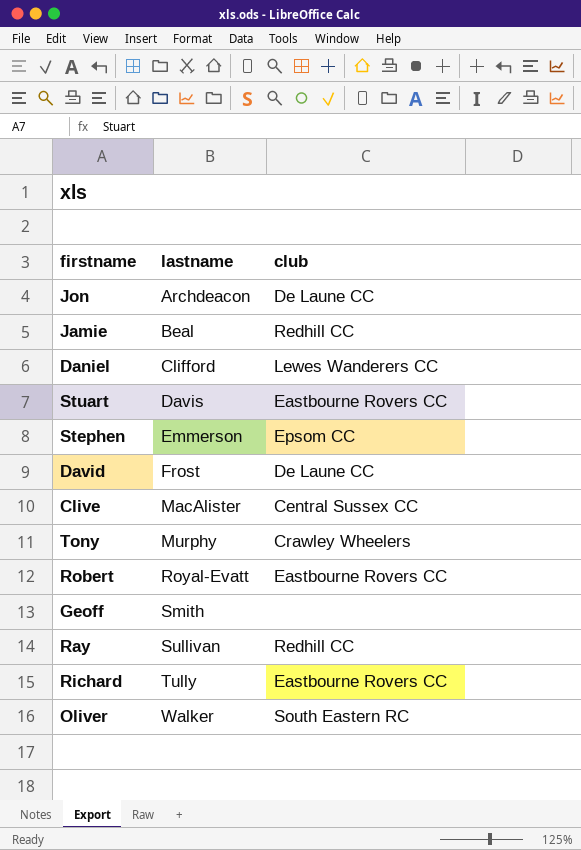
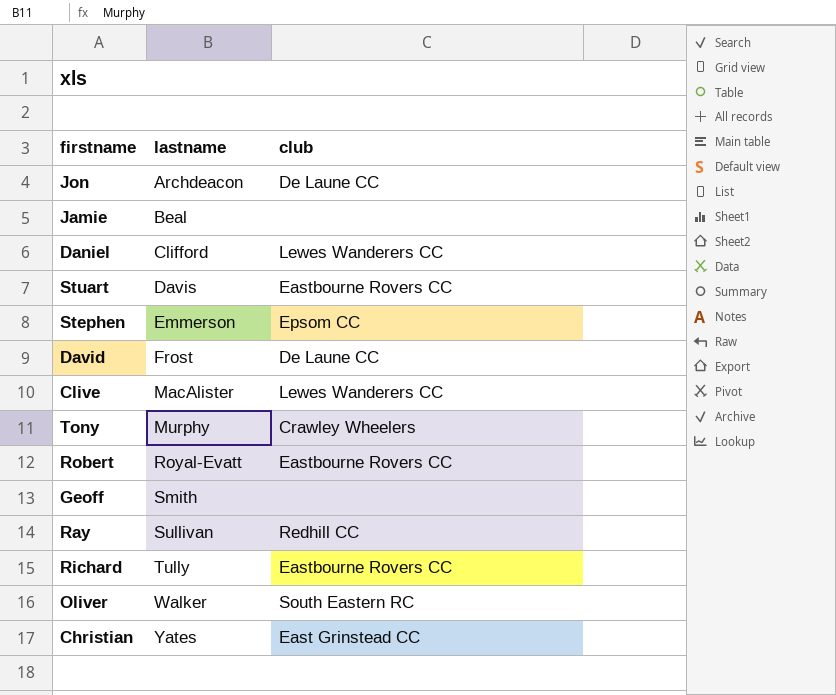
Jamie | club: Redhill CC -> none
Clive | club: Central Sussex CC -> Lewes Wanderers CC
row Christian: none -> Yates | East Grinstead CC

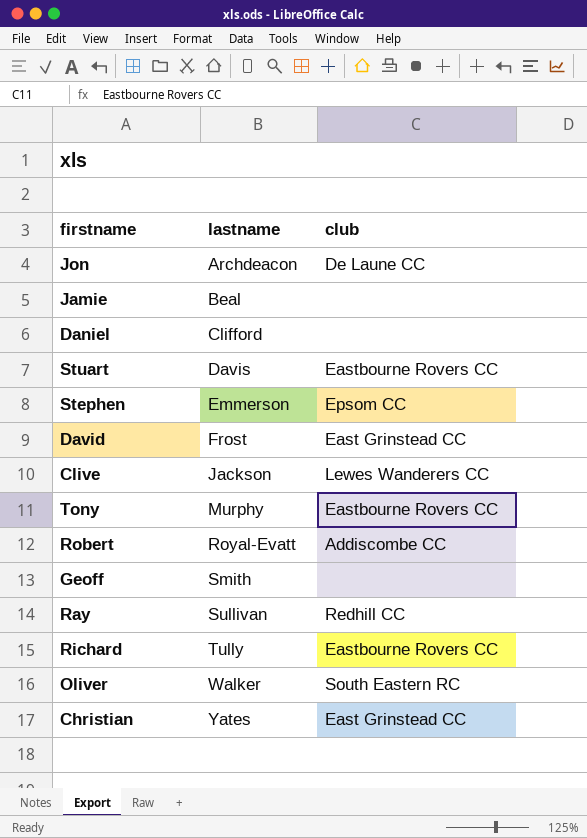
Daniel | club: Lewes Wanderers CC -> none
David | club: De Laune CC -> East Grinstead CC
Clive | lastname: MacAlister -> Jackson
Tony | club: Crawley Wheelers -> Eastbourne Rovers CC
Robert | club: Eastbourne Rovers CC -> Addiscombe CC

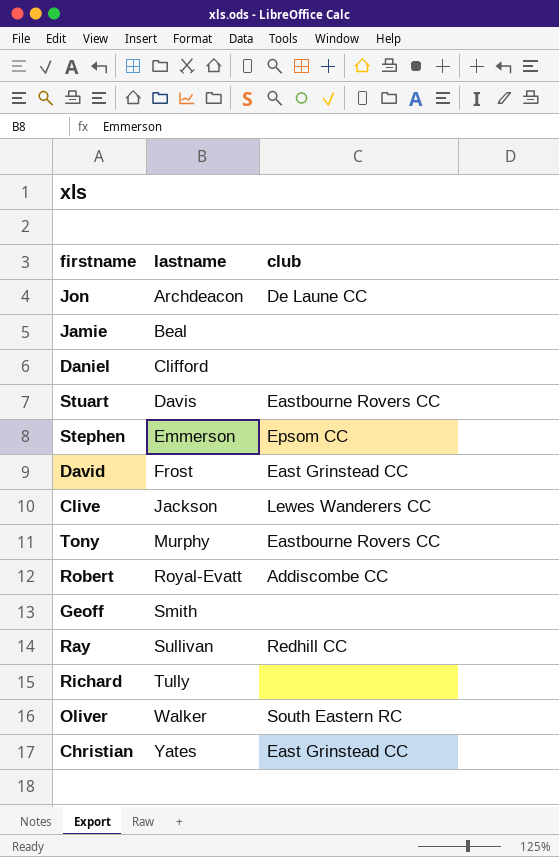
Richard | club: Eastbourne Rovers CC -> none

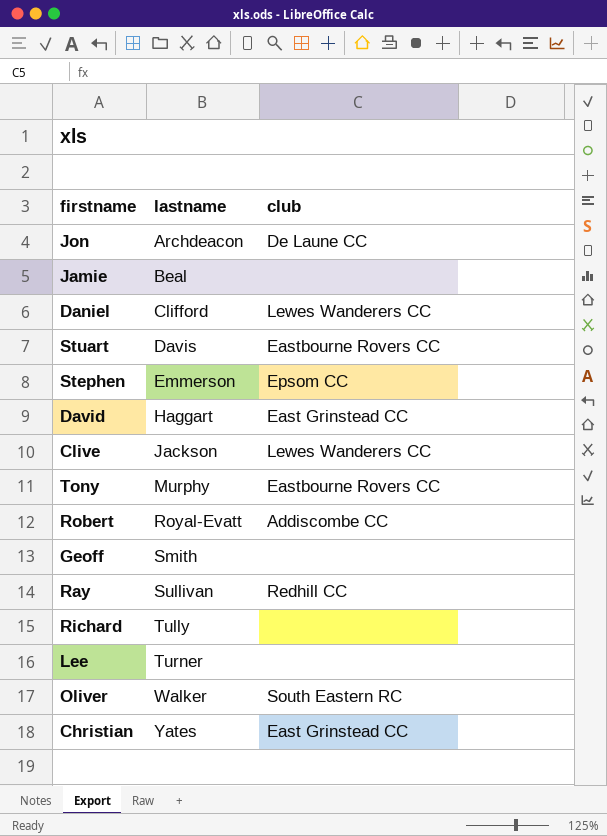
Daniel | club: none -> Lewes Wanderers CC
David | lastname: Frost -> Haggart
row Lee: none -> Turner | none

